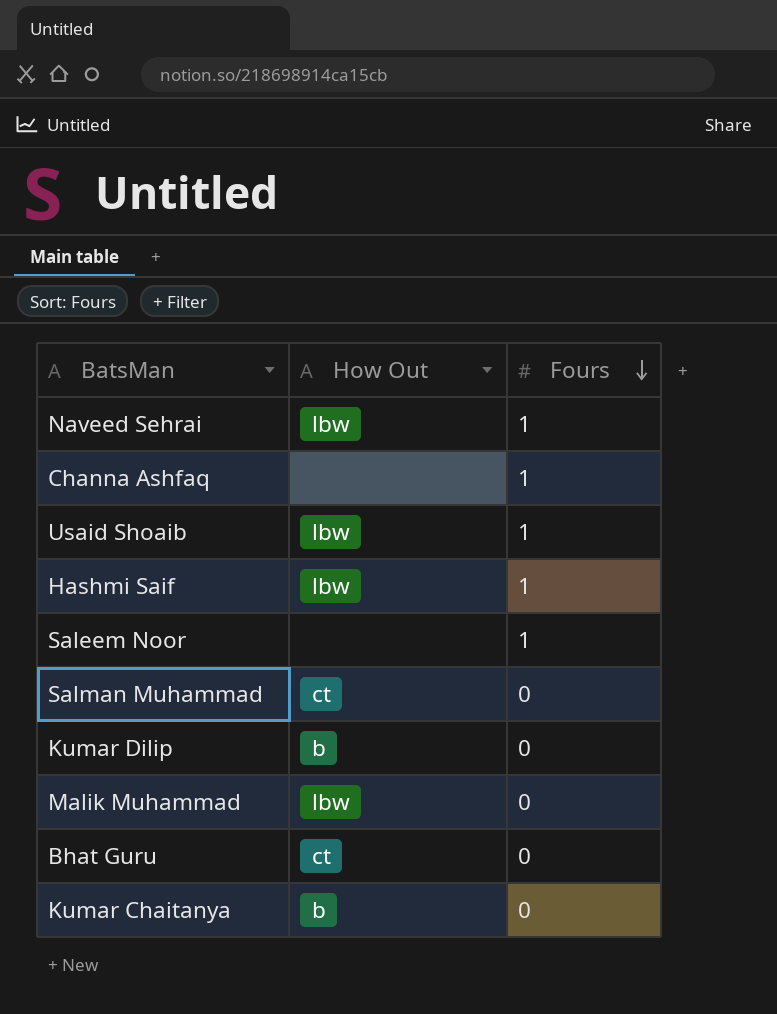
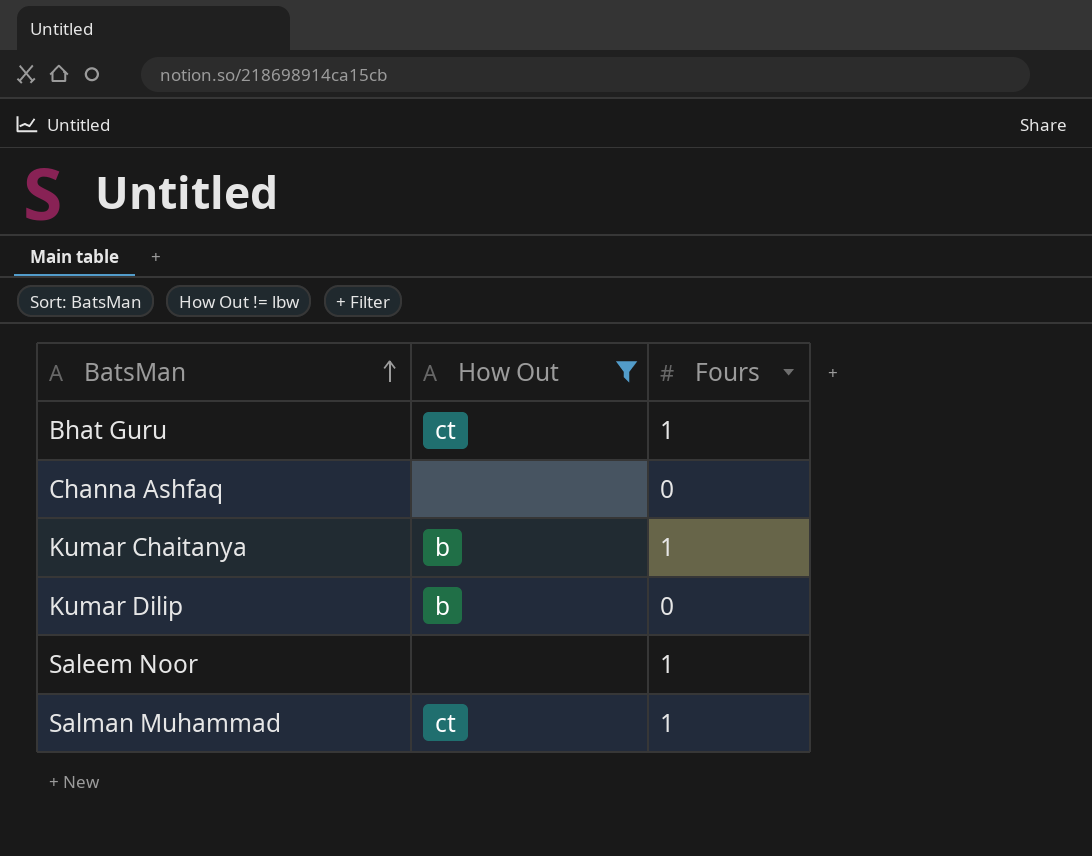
filter: none -> How Out != lbw
row order: Fours descending -> BatsMan ascending
Bhat Guru | Fours: 0 -> 1
Channa Ashfaq | Fours: 1 -> 0
Kumar Chaitanya | Fours: 0 -> 1
Salman Muhammad | Fours: 0 -> 1

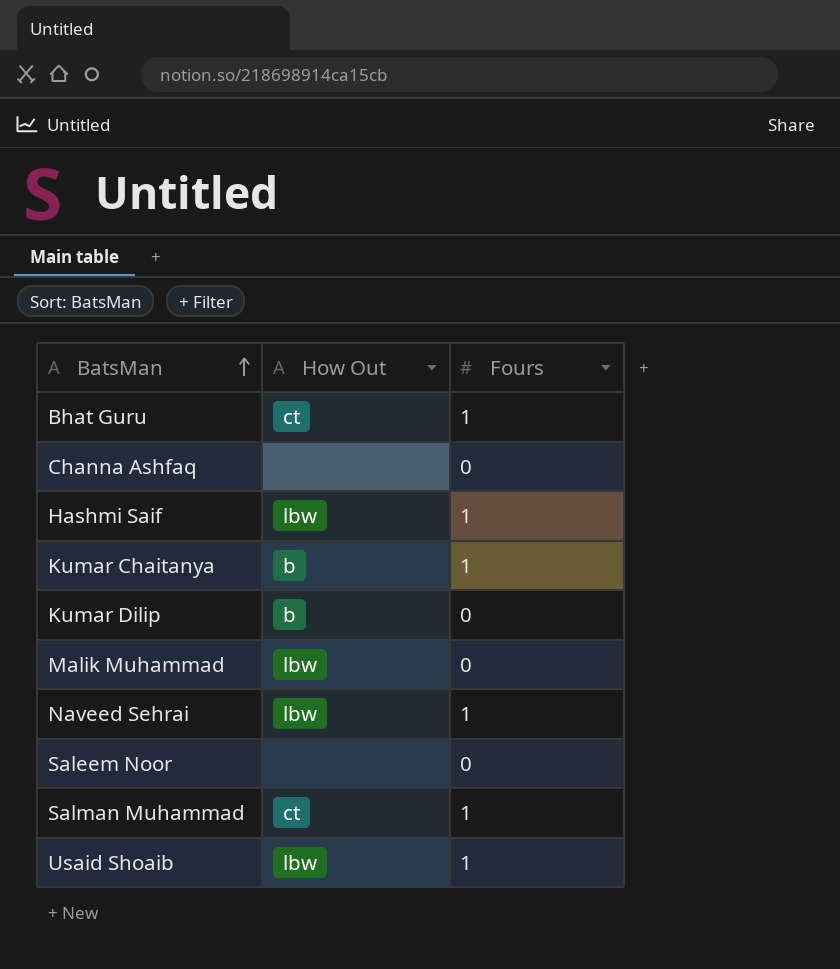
filter: How Out != lbw -> none
Saleem Noor | Fours: 1 -> 0

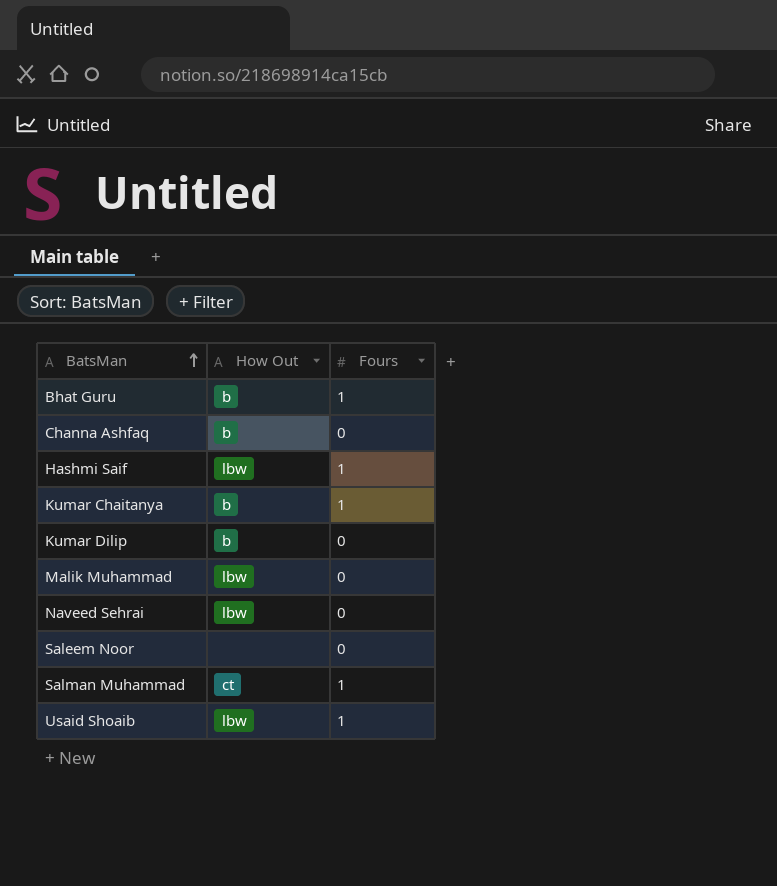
Bhat Guru | How Out: ct -> b
Channa Ashfaq | How Out: none -> b
Naveed Sehrai | Fours: 1 -> 0

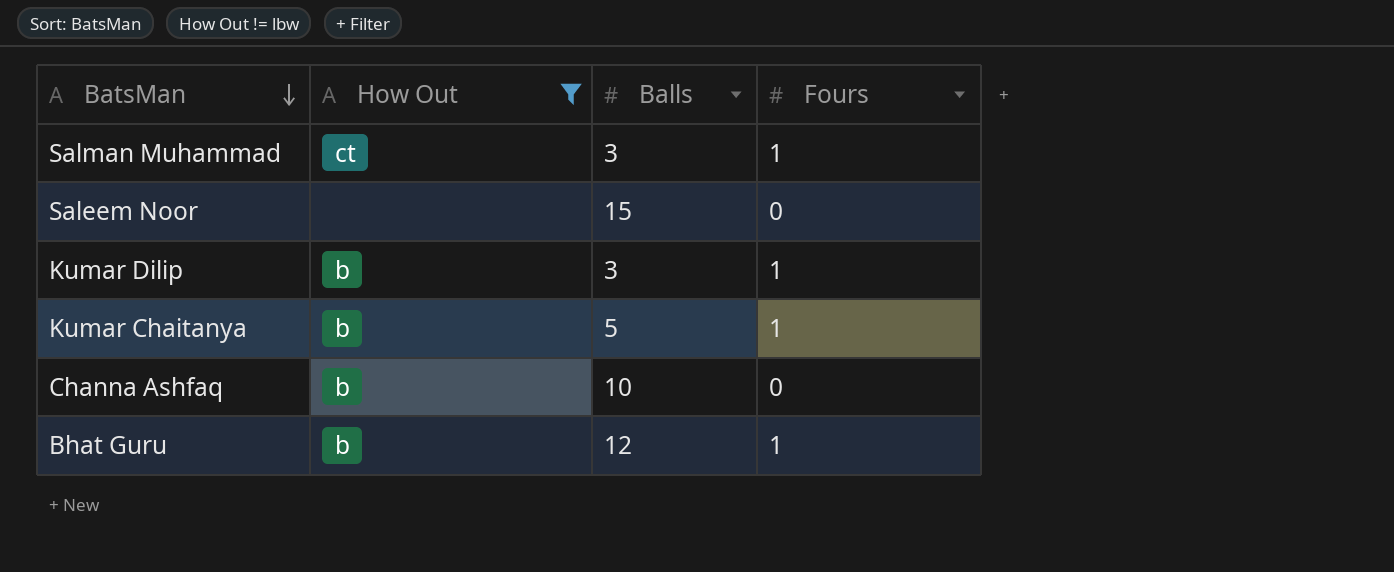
filter: none -> How Out != lbw
row order: BatsMan ascending -> BatsMan descending
column Balls | position: none -> 3
Kumar Dilip | Fours: 0 -> 1

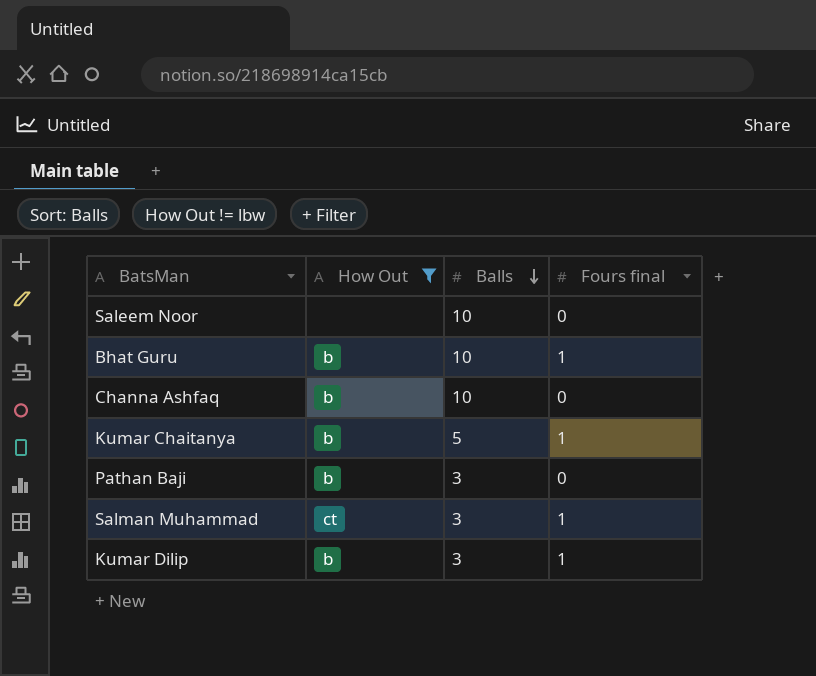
row order: BatsMan descending -> Balls descending
column name: Fours -> Fours final
Saleem Noor | Balls: 15 -> 10
Bhat Guru | Balls: 12 -> 10
row Pathan Baji: none -> b | 3 | 0

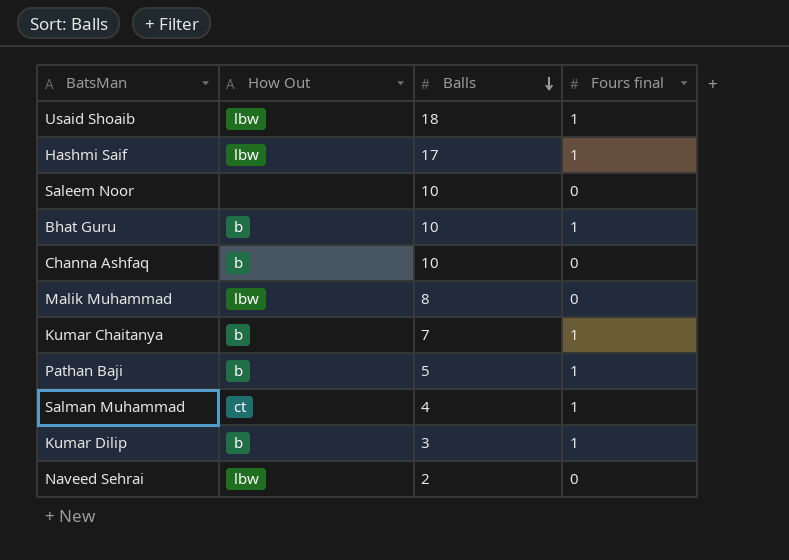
filter: How Out != lbw -> none
Kumar Chaitanya | Balls: 5 -> 7
Pathan Baji | Balls: 3 -> 5
Pathan Baji | Fours final: 0 -> 1
Salman Muhammad | Balls: 3 -> 4

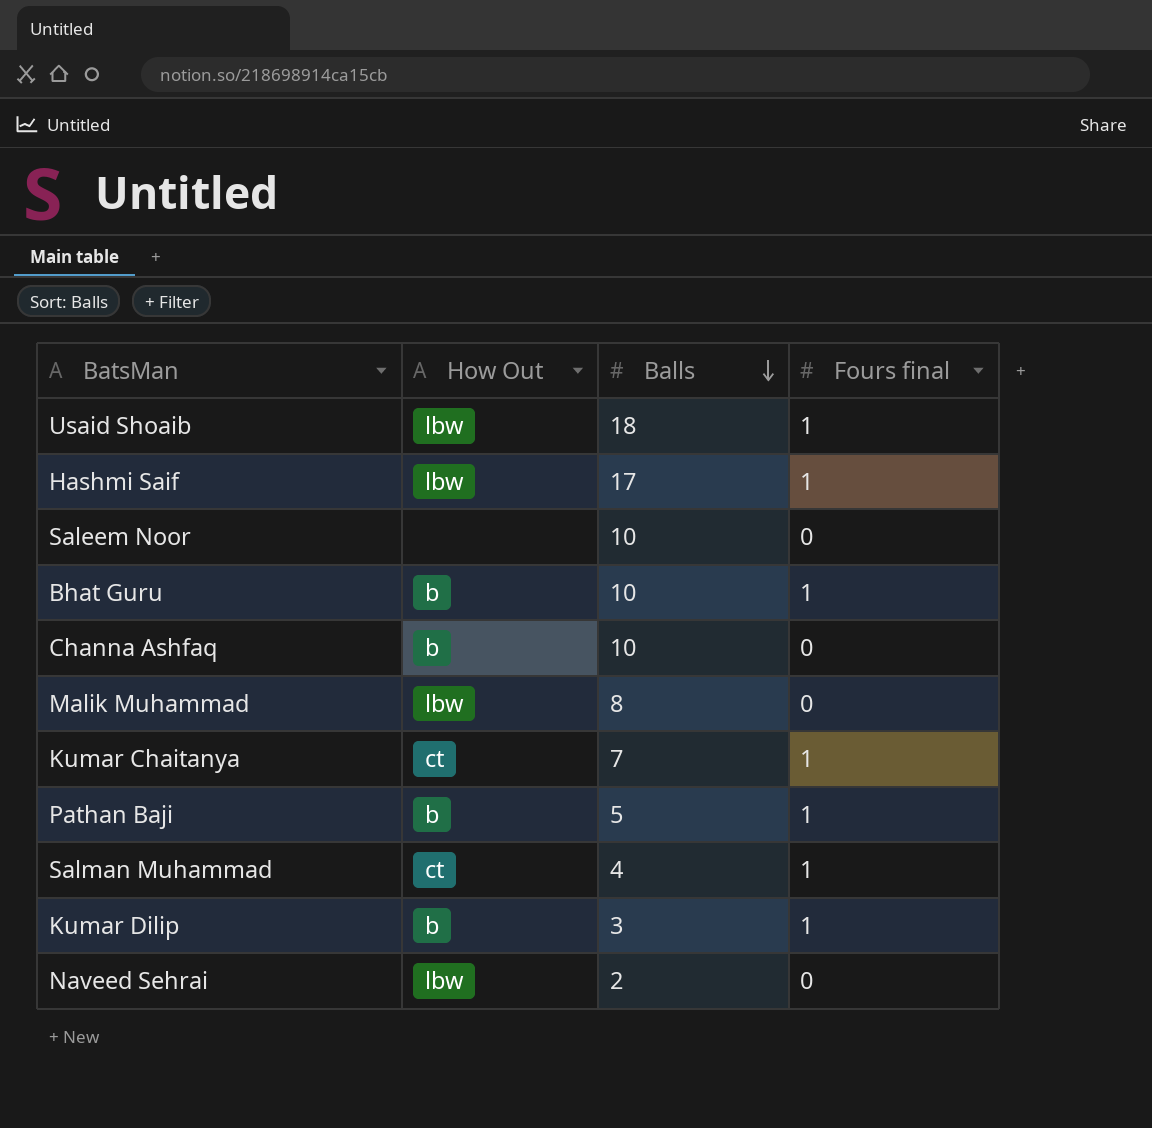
Kumar Chaitanya | How Out: b -> ct

